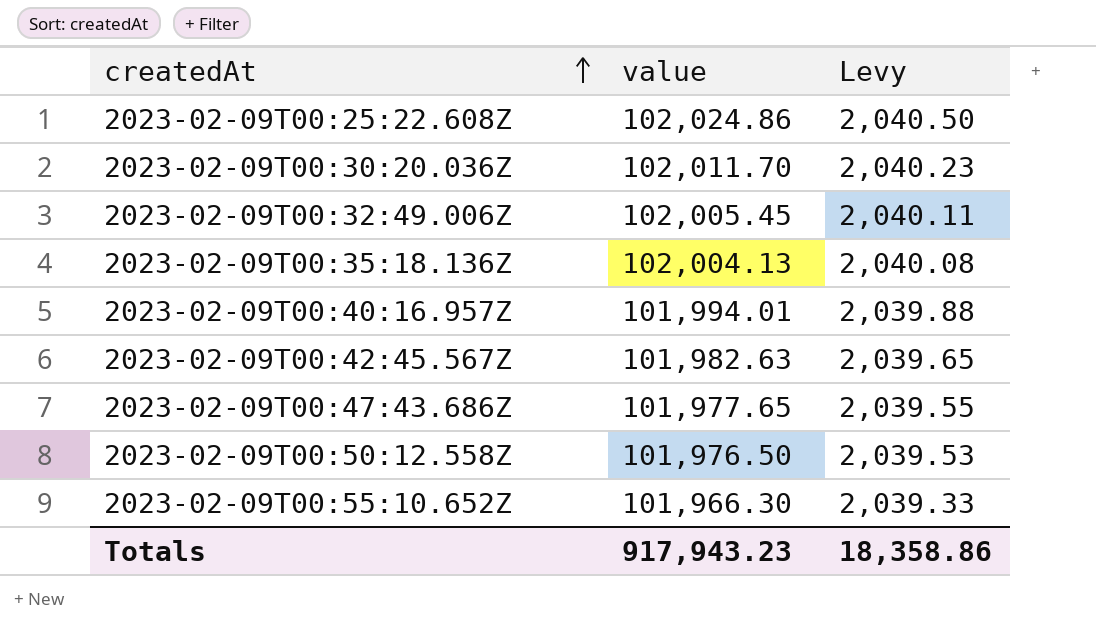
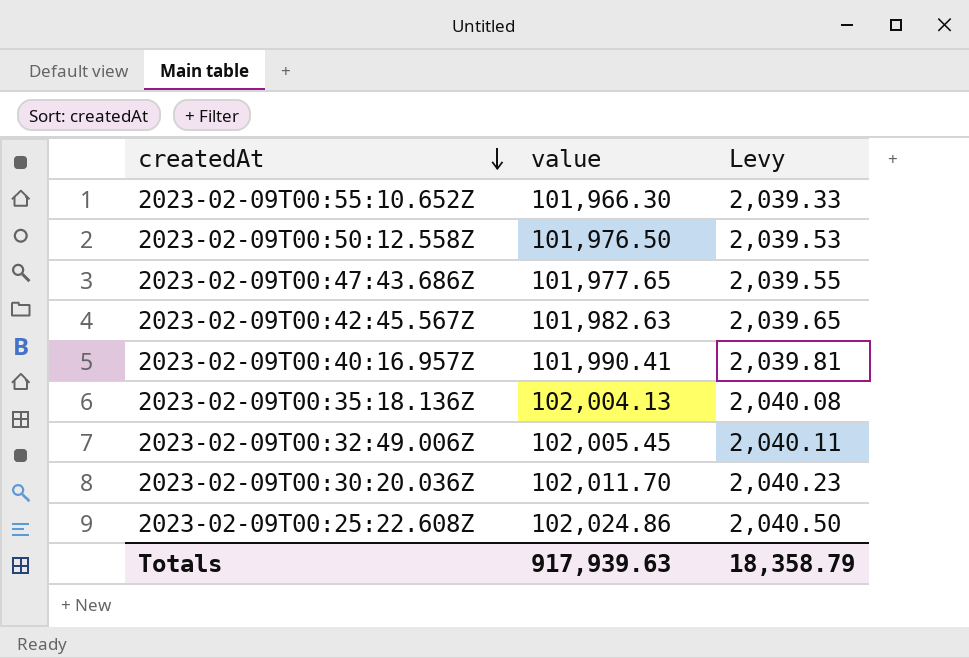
row order: createdAt ascending -> createdAt descending
2023-02-09T00:40:16.957Z | value: 101,994.01 -> 101,990.41
2023-02-09T00:40:16.957Z | Levy: 2,039.88 -> 2,039.81
Totals | value: 917,943.23 -> 917,939.63
Totals | Levy: 18,358.86 -> 18,358.79

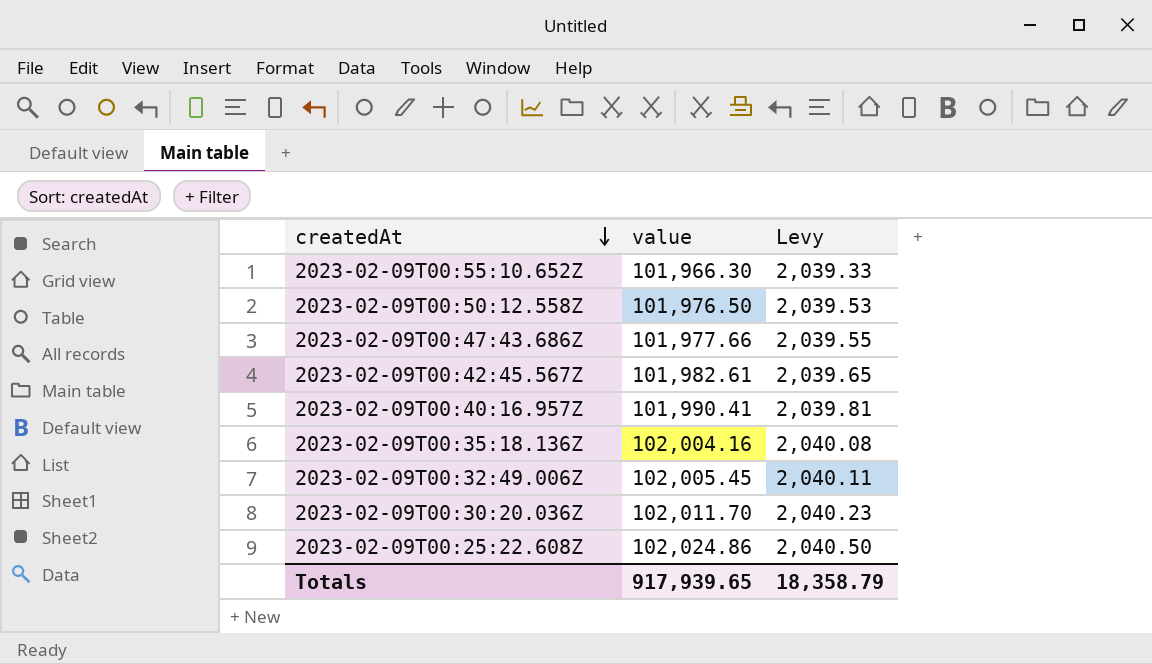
2023-02-09T00:47:43.686Z | value: 101,977.65 -> 101,977.66
2023-02-09T00:42:45.567Z | value: 101,982.63 -> 101,982.61
2023-02-09T00:35:18.136Z | value: 102,004.13 -> 102,004.16
Totals | value: 917,939.63 -> 917,939.65

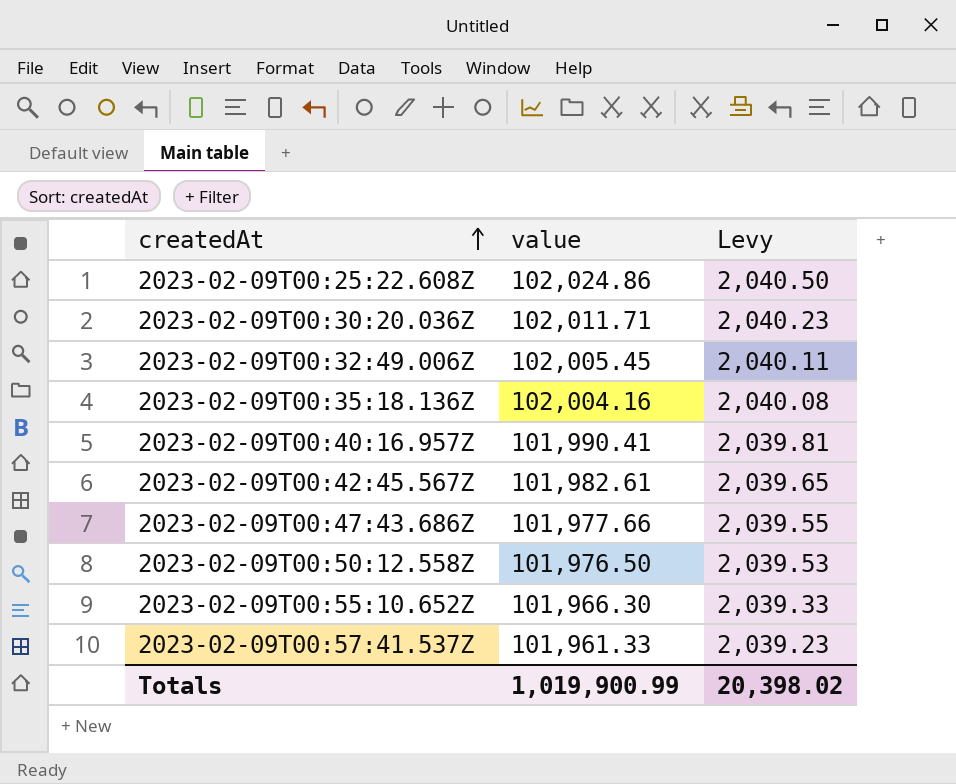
row order: createdAt descending -> createdAt ascending
2023-02-09T00:30:20.036Z | value: 102,011.70 -> 102,011.71
row 2023-02-09T00:57:41.537Z: none -> 101,961.33 | 2,039.23
Totals | value: 917,939.65 -> 1,019,900.99
Totals | Levy: 18,358.79 -> 20,398.02

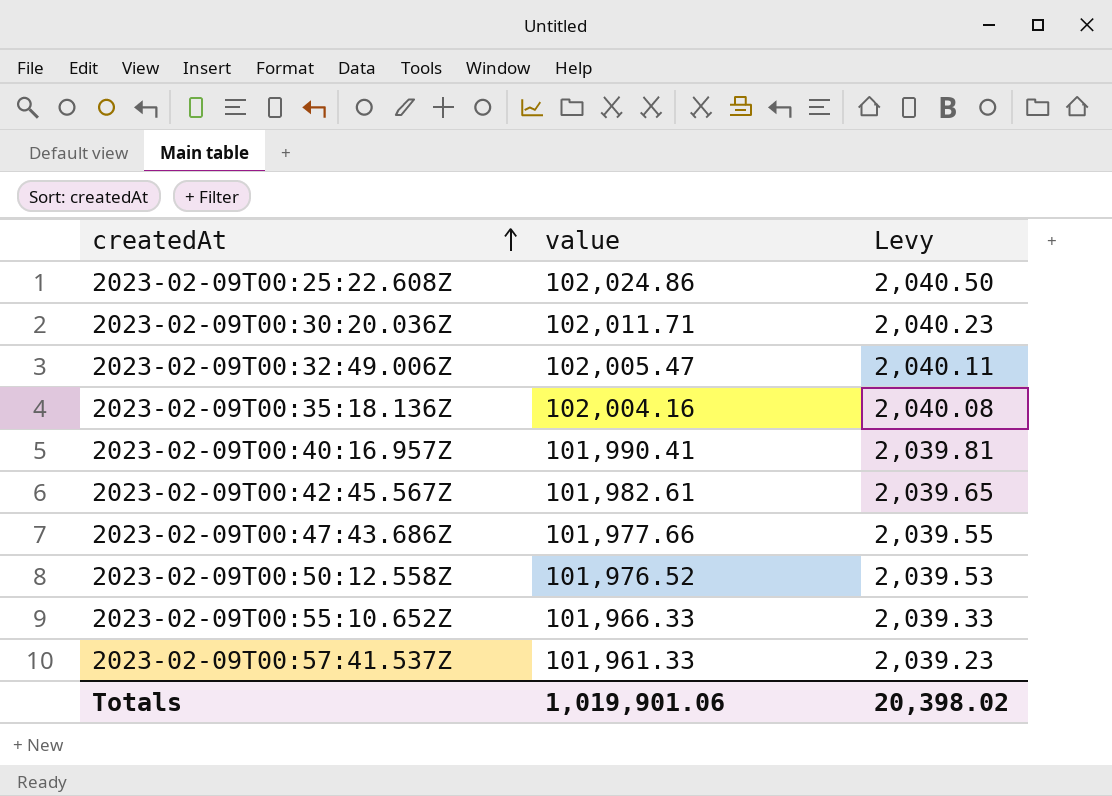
2023-02-09T00:32:49.006Z | value: 102,005.45 -> 102,005.47
2023-02-09T00:50:12.558Z | value: 101,976.50 -> 101,976.52
2023-02-09T00:55:10.652Z | value: 101,966.30 -> 101,966.33
Totals | value: 1,019,900.99 -> 1,019,901.06

